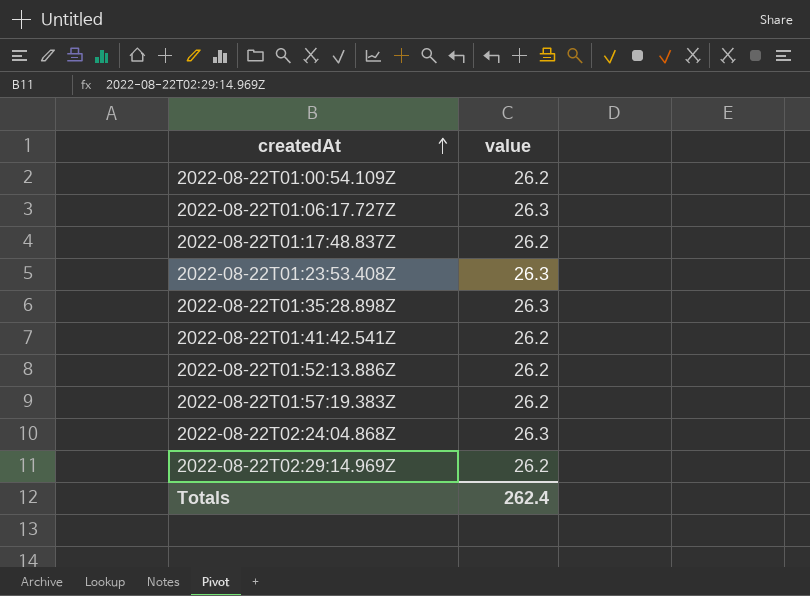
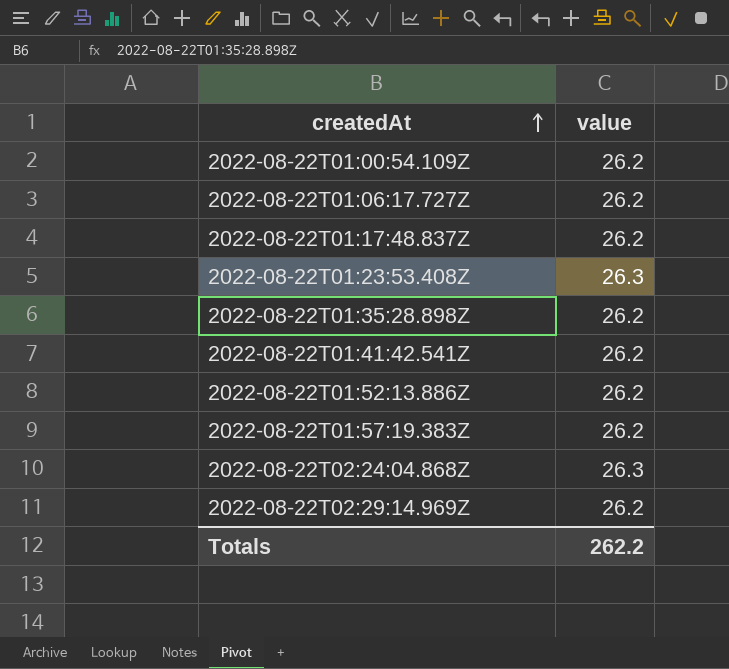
2022-08-22T01:06:17.727Z | value: 26.3 -> 26.2
2022-08-22T01:35:28.898Z | value: 26.3 -> 26.2
Totals | value: 262.4 -> 262.2

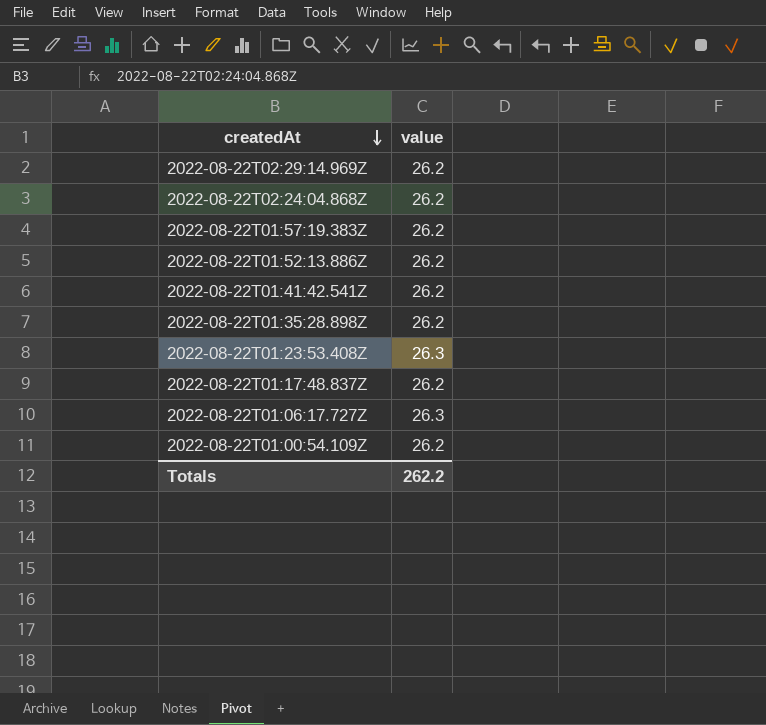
row order: createdAt ascending -> createdAt descending
2022-08-22T02:24:04.868Z | value: 26.3 -> 26.2
2022-08-22T01:06:17.727Z | value: 26.2 -> 26.3

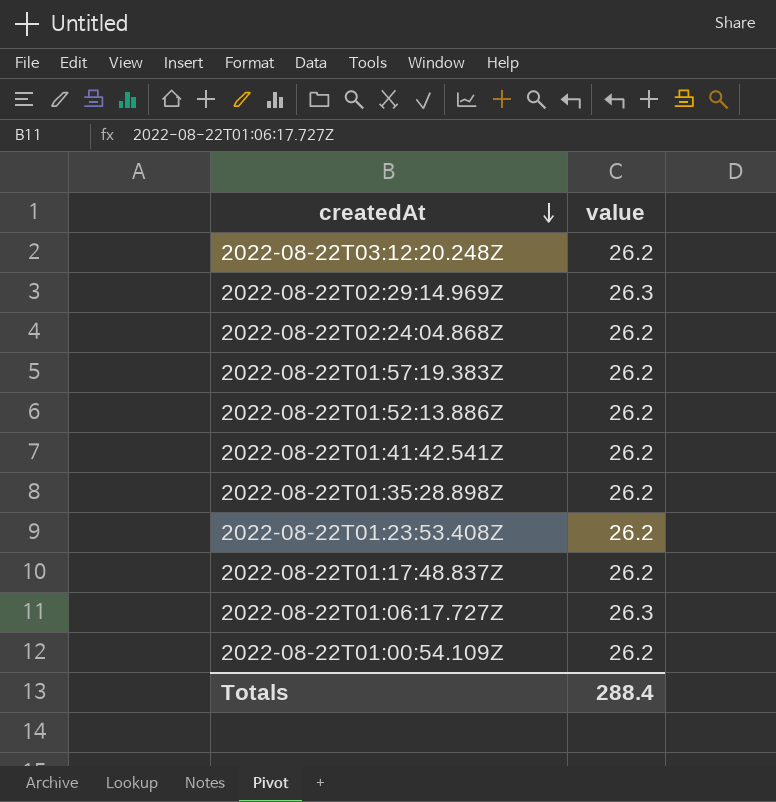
row 2022-08-22T03:12:20.248Z: none -> 26.2
2022-08-22T02:29:14.969Z | value: 26.2 -> 26.3
2022-08-22T01:23:53.408Z | value: 26.3 -> 26.2
Totals | value: 262.2 -> 288.4

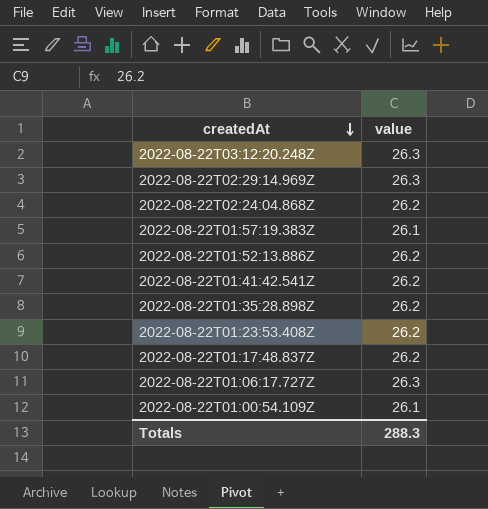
2022-08-22T03:12:20.248Z | value: 26.2 -> 26.3
2022-08-22T01:57:19.383Z | value: 26.2 -> 26.1
2022-08-22T01:00:54.109Z | value: 26.2 -> 26.1
Totals | value: 288.4 -> 288.3

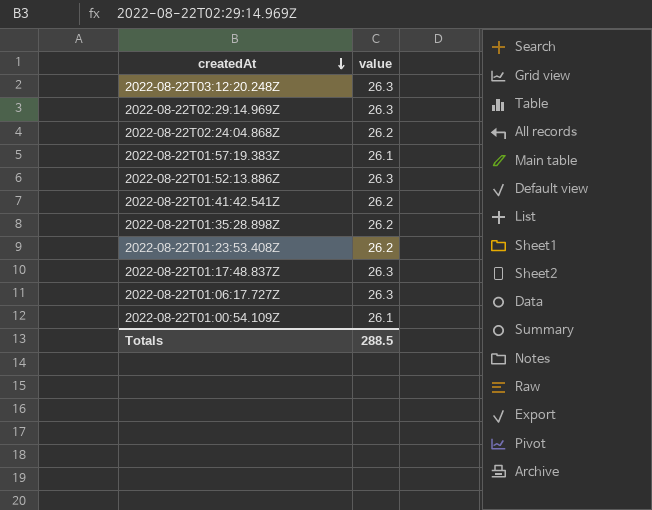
2022-08-22T01:52:13.886Z | value: 26.2 -> 26.3
2022-08-22T01:17:48.837Z | value: 26.2 -> 26.3
Totals | value: 288.3 -> 288.5

